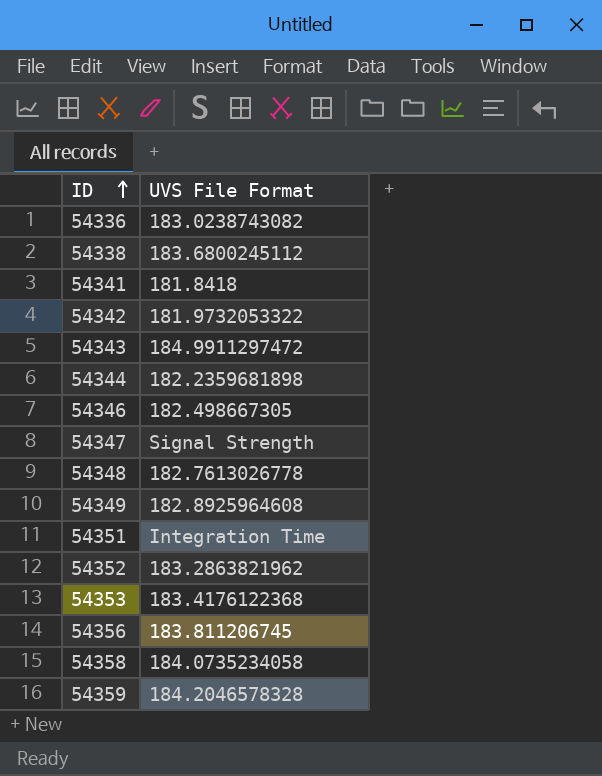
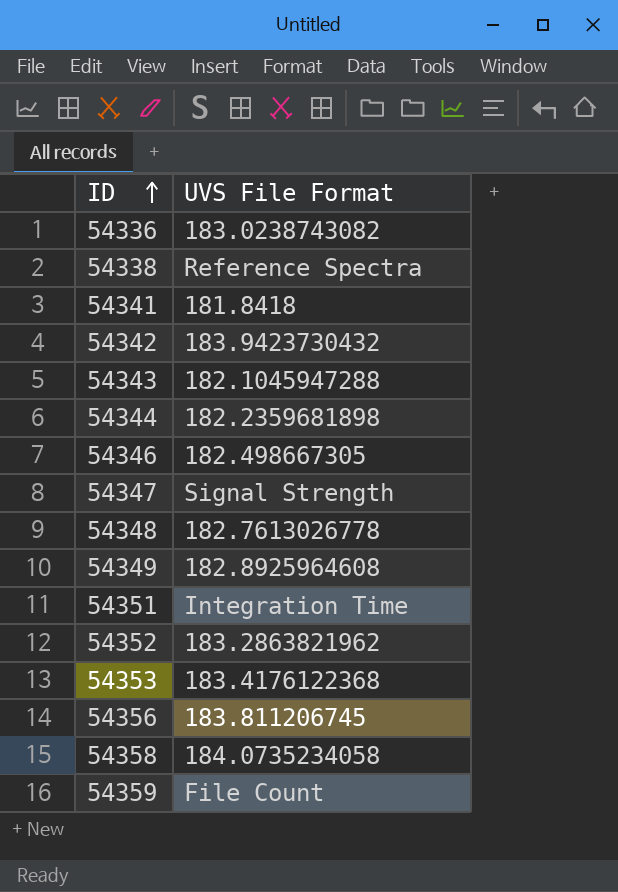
54338 | UVS File Format: 183.6800245112 -> Reference Spectra
54342 | UVS File Format: 181.9732053322 -> 183.9423730432
54343 | UVS File Format: 184.9911297472 -> 182.1045947288
54359 | UVS File Format: 184.2046578328 -> File Count

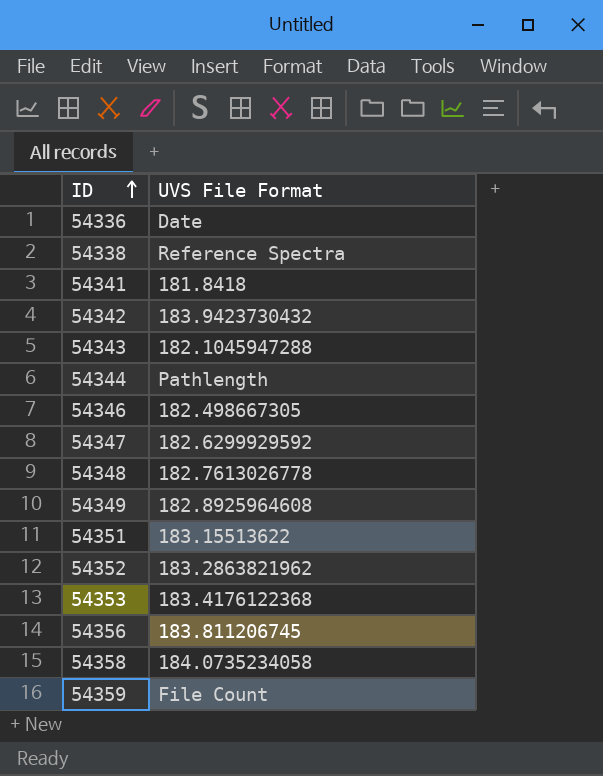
54336 | UVS File Format: 183.0238743082 -> Date
54344 | UVS File Format: 182.2359681898 -> Pathlength
54347 | UVS File Format: Signal Strength -> 182.6299929592
54351 | UVS File Format: Integration Time -> 183.15513622

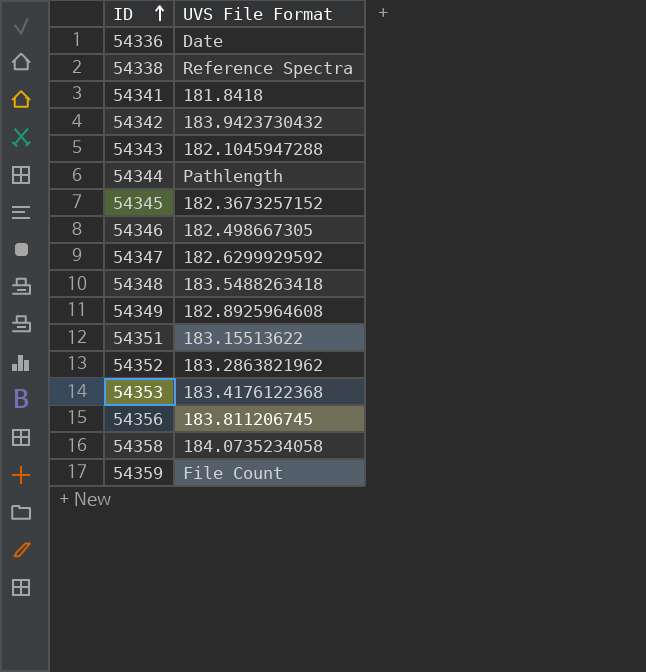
row 54345: none -> 182.3673257152
54348 | UVS File Format: 182.7613026778 -> 183.5488263418

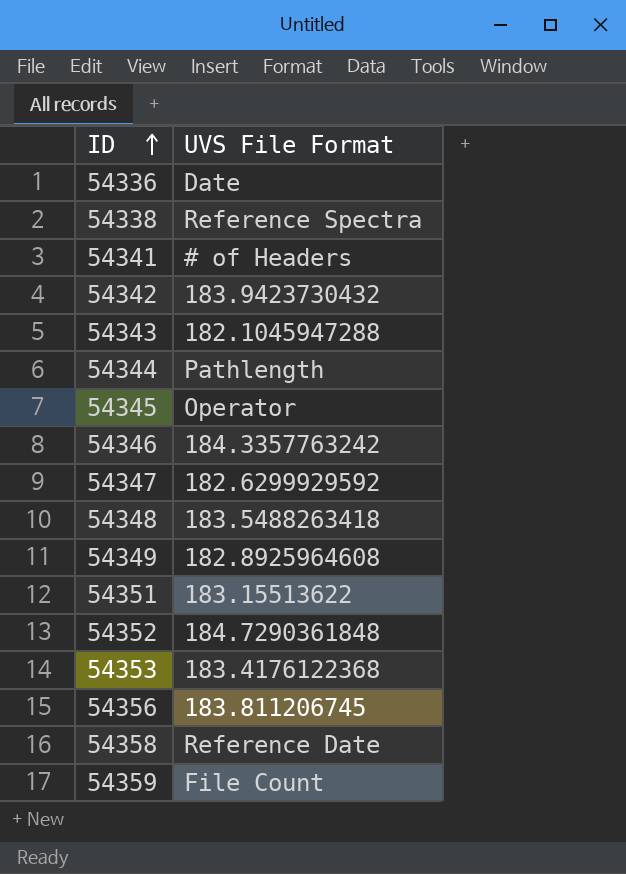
54341 | UVS File Format: 181.8418 -> # of Headers
54345 | UVS File Format: 182.3673257152 -> Operator
54346 | UVS File Format: 182.498667305 -> 184.3357763242
54352 | UVS File Format: 183.2863821962 -> 184.7290361848
54358 | UVS File Format: 184.0735234058 -> Reference Date

